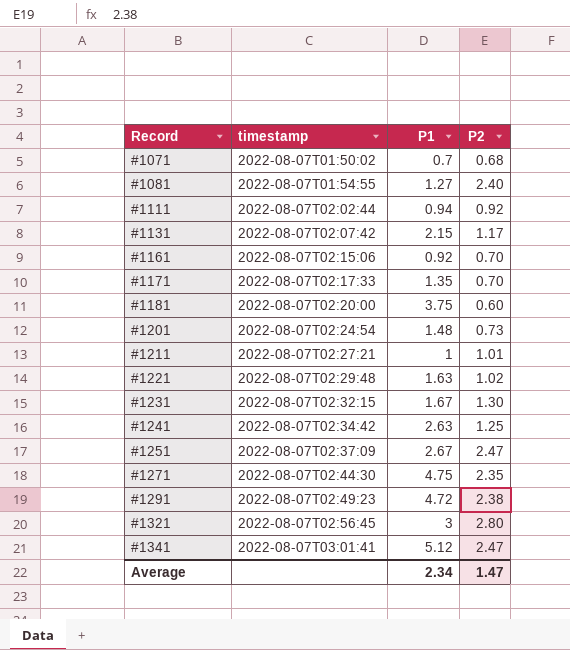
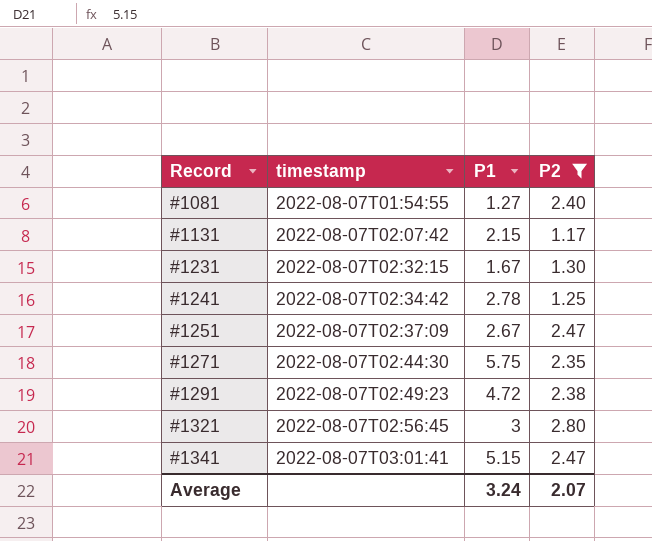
filter: none -> P2 >= 1.17
#1241 | P1: 2.63 -> 2.78
#1271 | P1: 4.75 -> 5.75
#1341 | P1: 5.12 -> 5.15
Average | P1: 2.34 -> 3.24
Average | P2: 1.47 -> 2.07

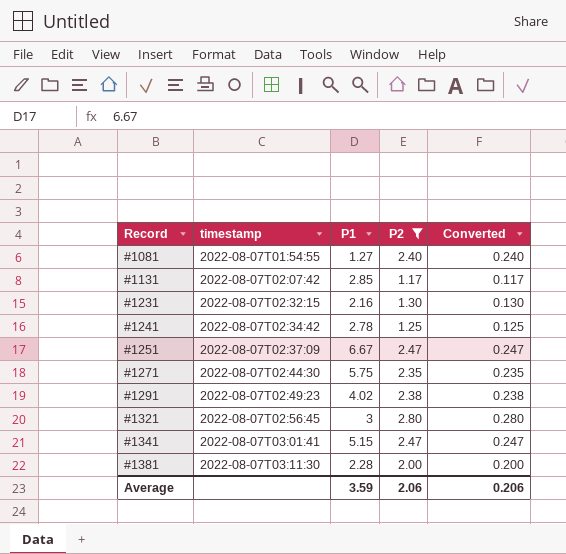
column Converted | formula: none -> [P2] * 0.1
#1131 | P1: 2.15 -> 2.85
#1231 | P1: 1.67 -> 2.16
#1251 | P1: 2.67 -> 6.67
#1291 | P1: 4.72 -> 4.02
row #1381: none -> 2022-08-07T03:11:30 | 2.28 | 2.00 | 0.200
Average | P1: 3.24 -> 3.59
Average | P2: 2.07 -> 2.06

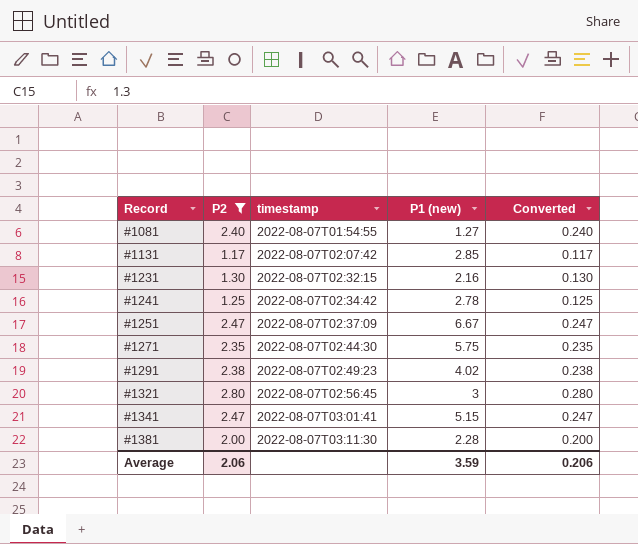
column P2 | position: 4 -> 2
column name: P1 -> P1 (new)

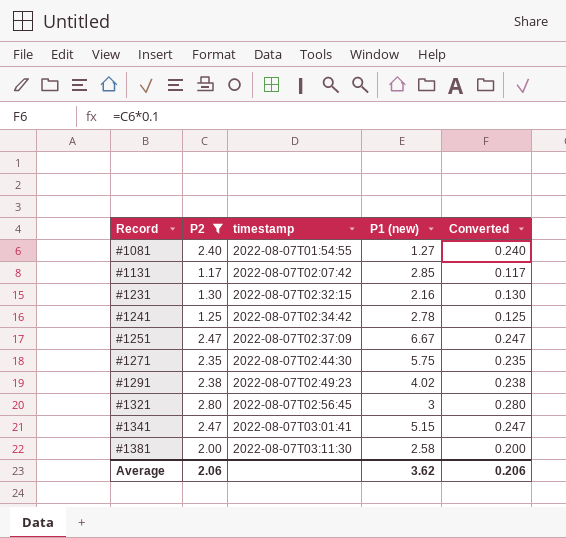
#1381 | P1 (new): 2.28 -> 2.58
Average | P1 (new): 3.59 -> 3.62

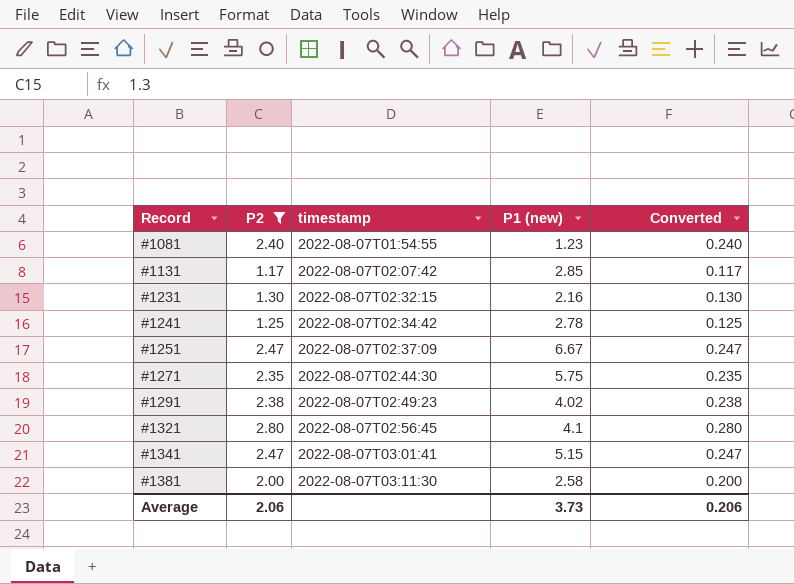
#1081 | P1 (new): 1.27 -> 1.23
#1321 | P1 (new): 3 -> 4.1
Average | P1 (new): 3.62 -> 3.73

